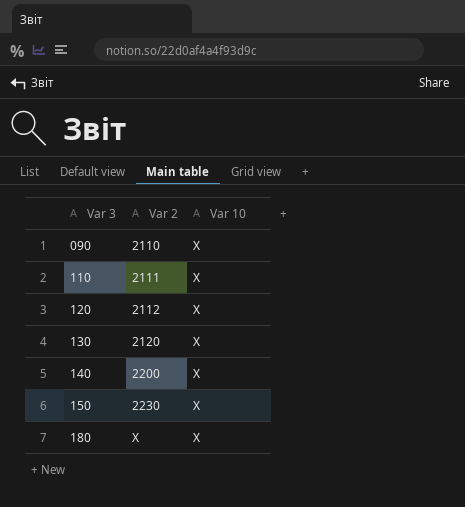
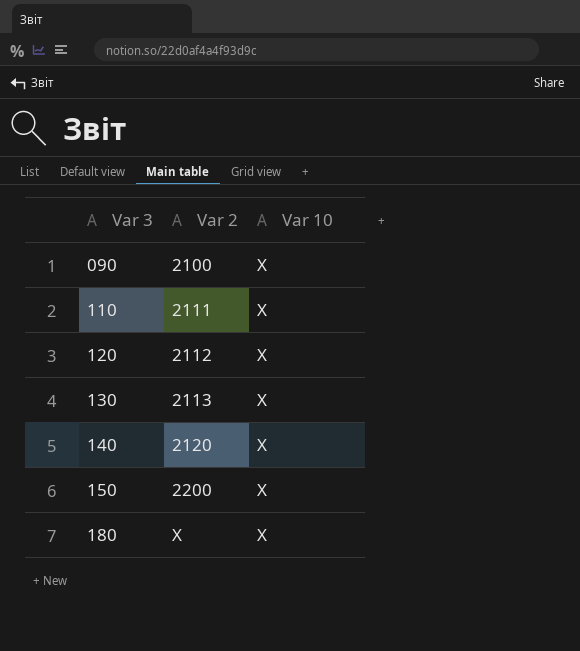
090 | Var 2: 2110 -> 2100
130 | Var 2: 2120 -> 2113
140 | Var 2: 2200 -> 2120
150 | Var 2: 2230 -> 2200

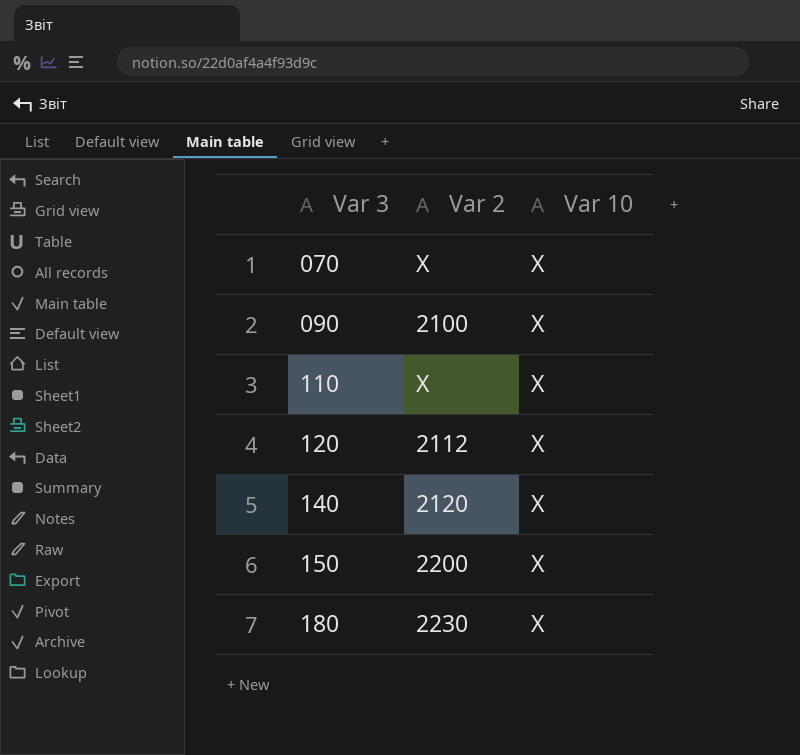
row 130: 2113 | X -> none
row 070: none -> X | X
110 | Var 2: 2111 -> X
180 | Var 2: X -> 2230

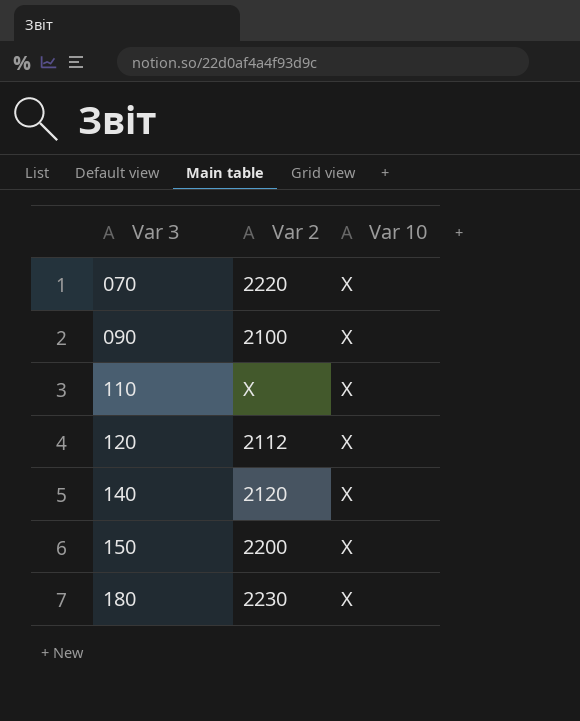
070 | Var 2: X -> 2220

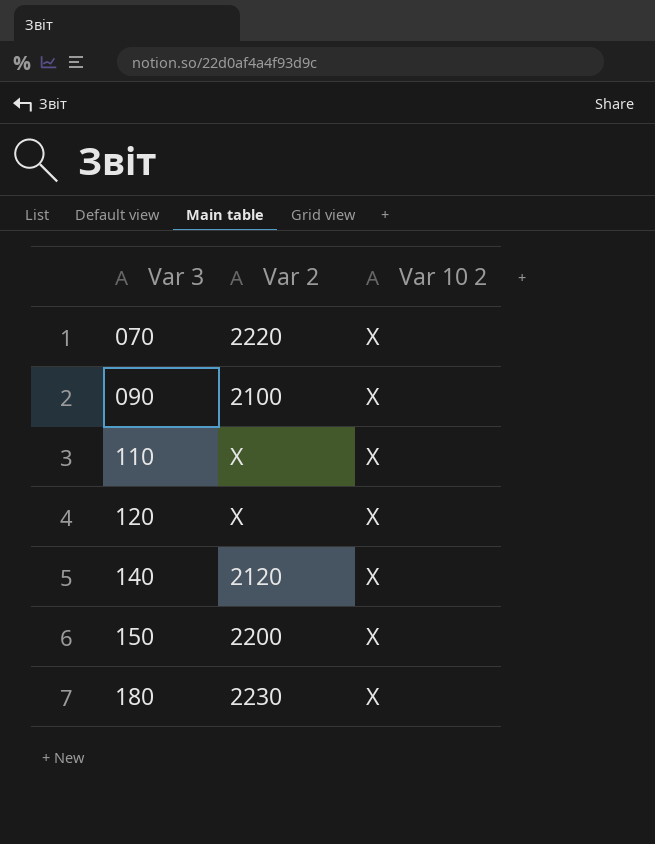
column name: Var 10 -> Var 10 2
120 | Var 2: 2112 -> X

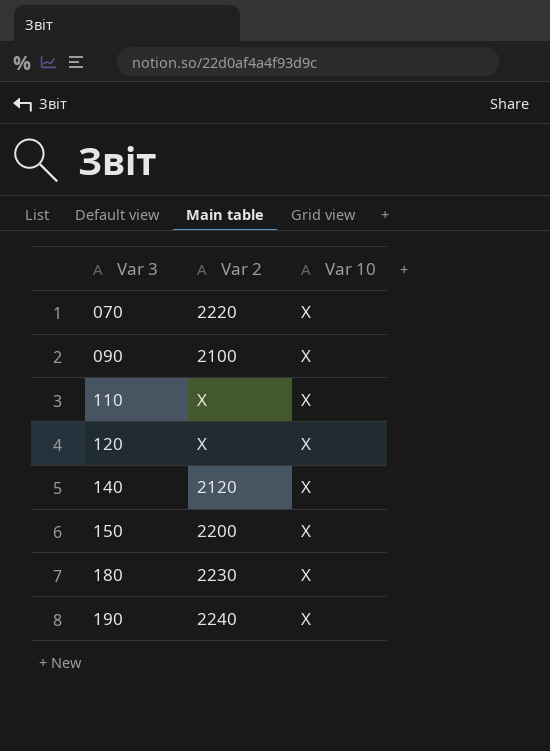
column name: Var 10 2 -> Var 10
row 190: none -> 2240 | X

